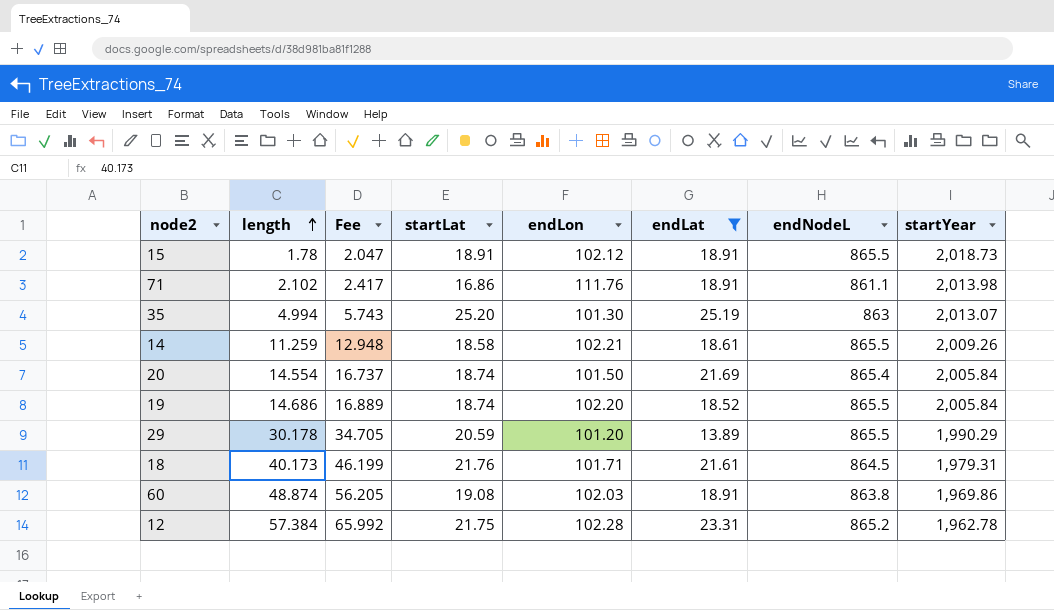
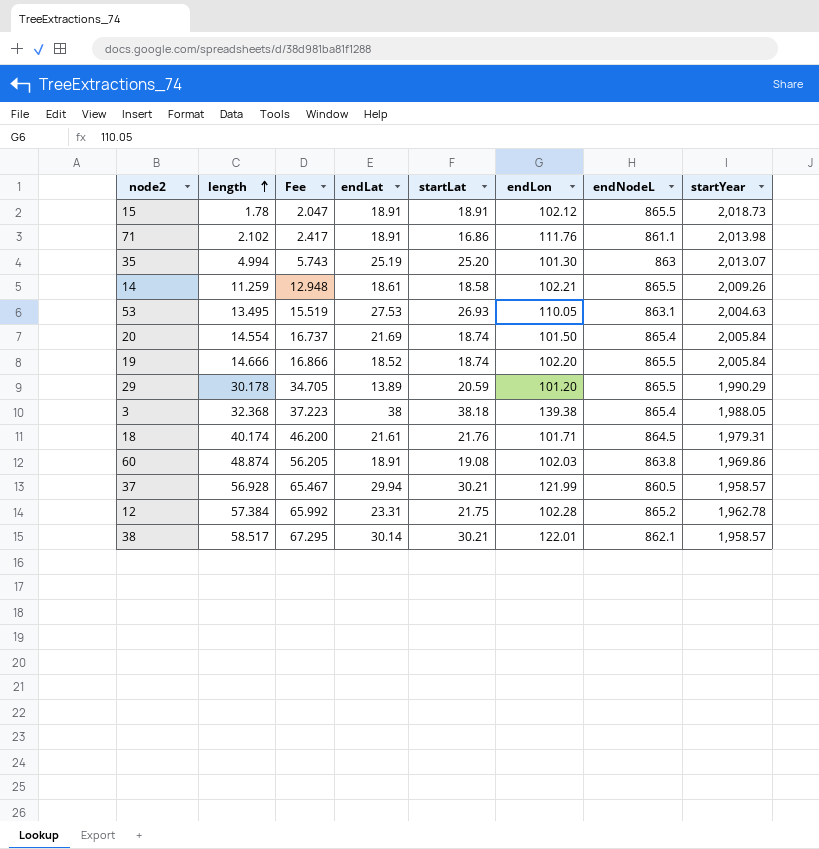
filter: endLat <= 25.19 -> none
column endLat | position: 6 -> 4
19 | length: 14.686 -> 14.666
19 | Fee: 16.889 -> 16.866
18 | length: 40.173 -> 40.174
18 | Fee: 46.199 -> 46.200

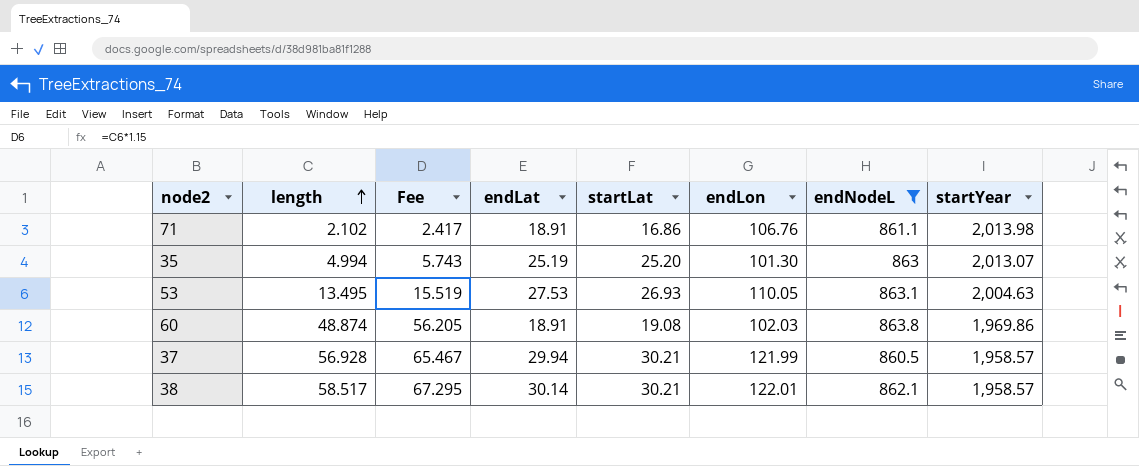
filter: none -> endNodeL <= 863.8
71 | endLon: 111.76 -> 106.76

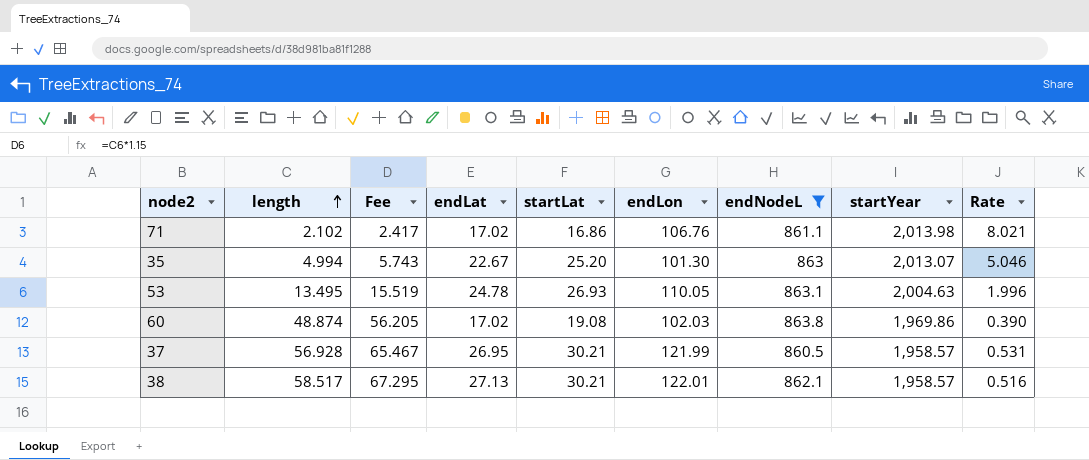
column Rate | formula: none -> [startLat] / [length]
71 | endLat: 18.91 -> 17.02
35 | endLat: 25.19 -> 22.67
53 | endLat: 27.53 -> 24.78
60 | endLat: 18.91 -> 17.02
37 | endLat: 29.94 -> 26.95
38 | endLat: 30.14 -> 27.13

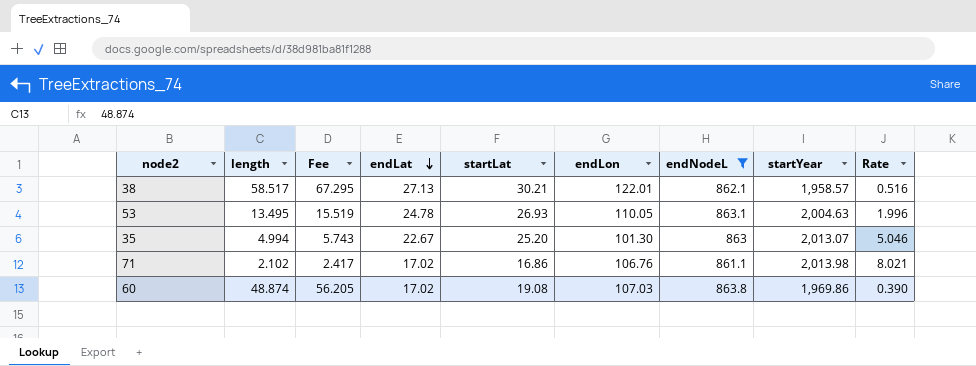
row order: length ascending -> endLat descending
row 37: 56.928 | 65.467 | 26.95 | 30.21 | 121.99 | 860.5 | 1,958.57 | 0.531 -> none
60 | endLon: 102.03 -> 107.03

